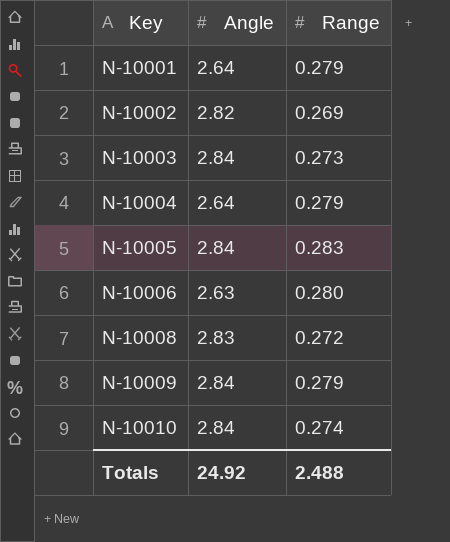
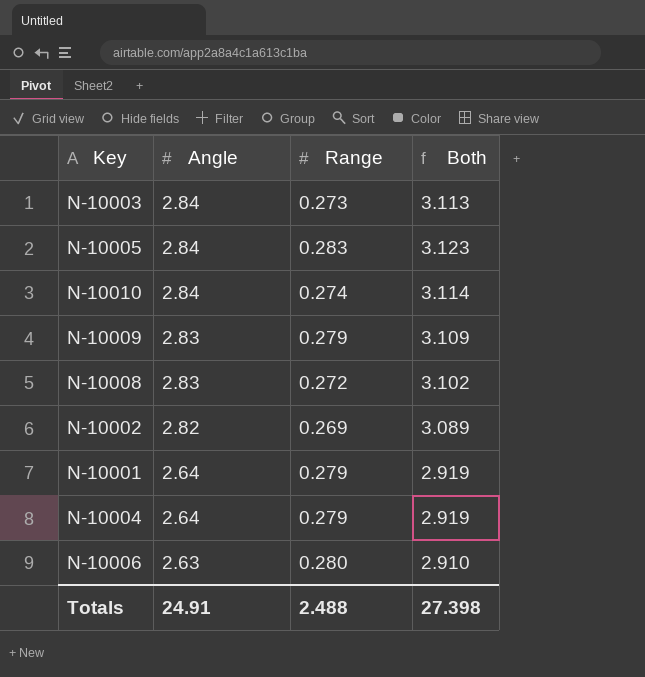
row order: Key ascending -> Angle descending
column Both | formula: none -> [Angle] + [Range]
N-10009 | Angle: 2.84 -> 2.83
Totals | Angle: 24.92 -> 24.91

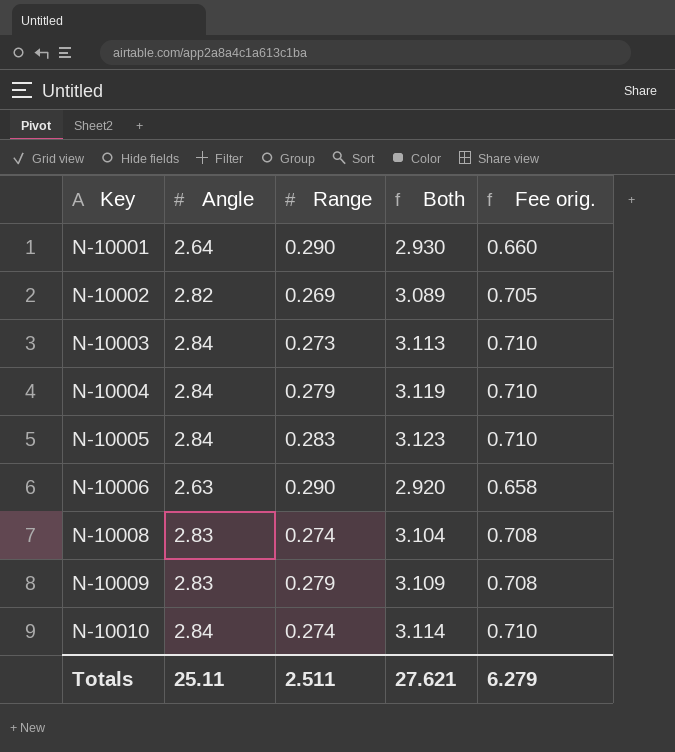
row order: Angle descending -> Key ascending
column Fee orig. | formula: none -> [Angle] * 0.25
N-10001 | Range: 0.279 -> 0.290
N-10001 | Both: 2.919 -> 2.930
N-10004 | Angle: 2.64 -> 2.84
N-10004 | Both: 2.919 -> 3.119
N-10006 | Range: 0.280 -> 0.290
N-10006 | Both: 2.910 -> 2.920
N-10008 | Range: 0.272 -> 0.274
N-10008 | Both: 3.102 -> 3.104
Totals | Angle: 24.91 -> 25.11
Totals | Range: 2.488 -> 2.511
Totals | Both: 27.398 -> 27.621

